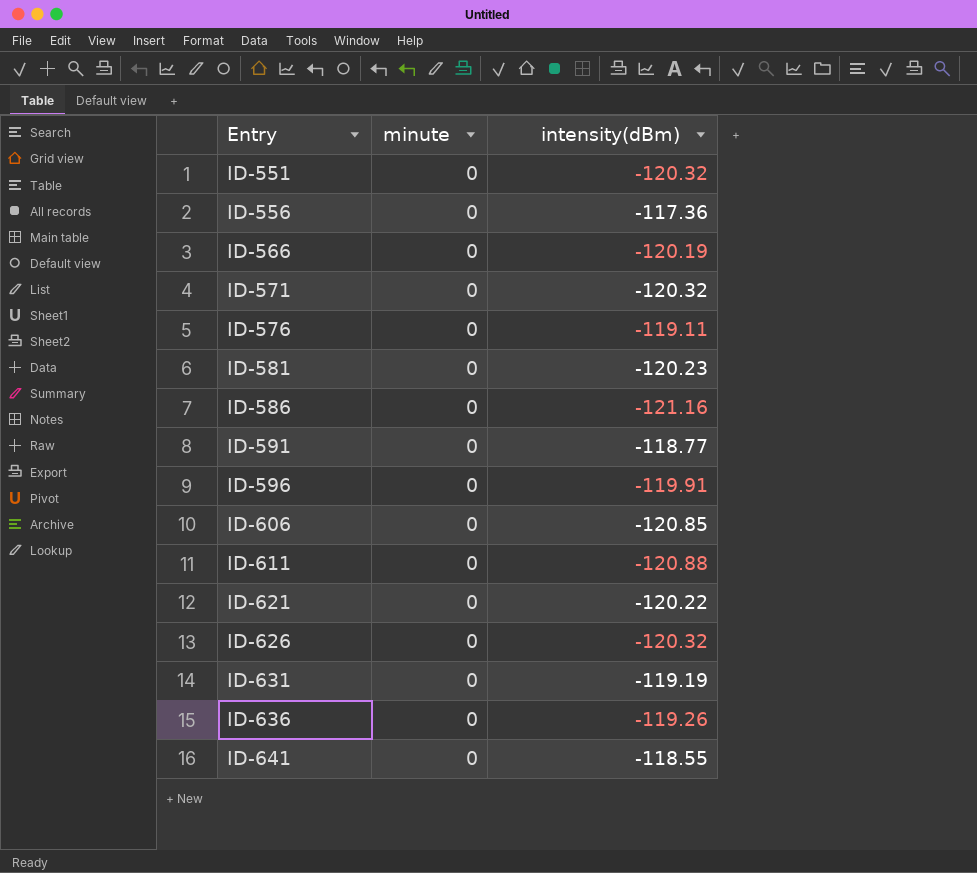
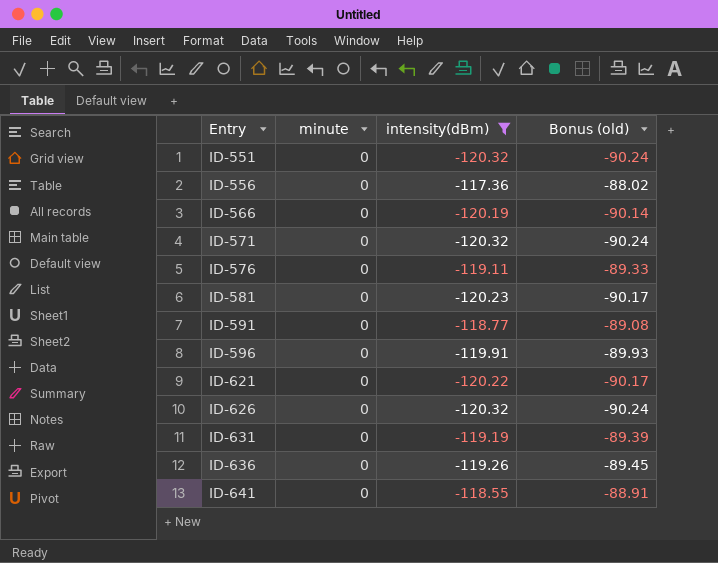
filter: none -> intensity(dBm) >= -120.32
column Bonus (old) | formula: none -> [intensity(dBm)] * 0.75

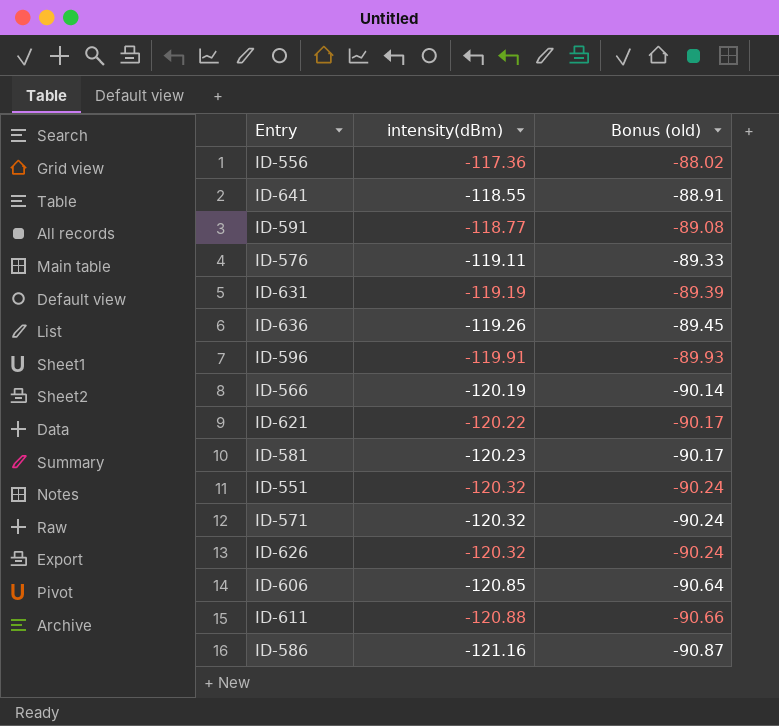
filter: intensity(dBm) >= -120.32 -> none
row order: Entry ascending -> intensity(dBm) descending
column minute | position: 2 -> none

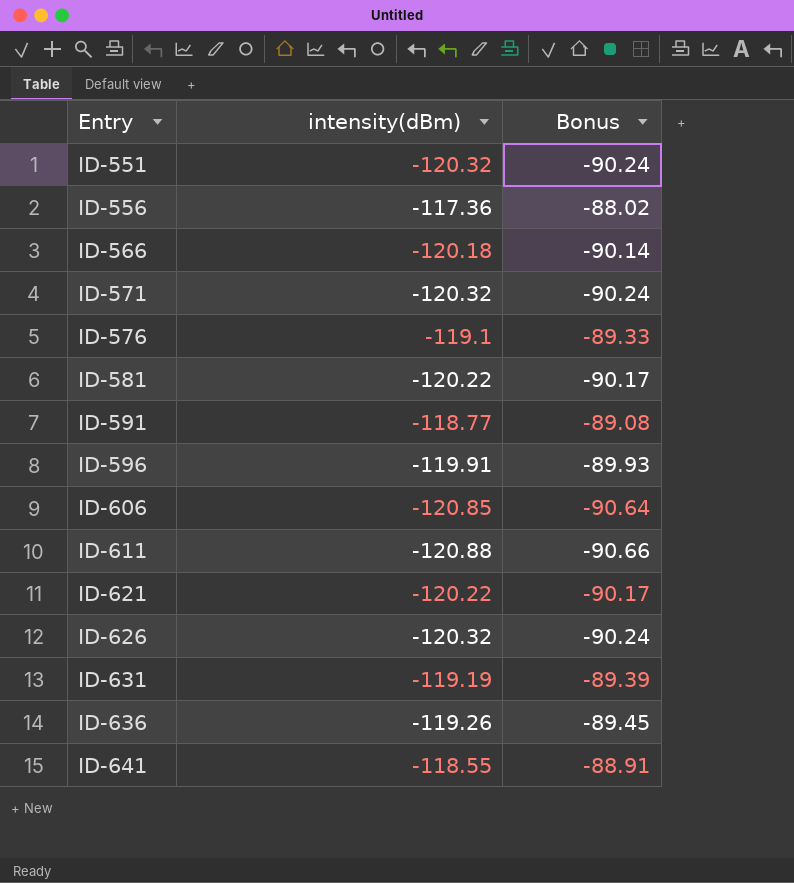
row order: intensity(dBm) descending -> Entry ascending
column name: Bonus (old) -> Bonus
row ID-586: -121.16 | -90.87 -> none
ID-566 | intensity(dBm): -120.19 -> -120.18
ID-576 | intensity(dBm): -119.11 -> -119.1
ID-581 | intensity(dBm): -120.23 -> -120.22

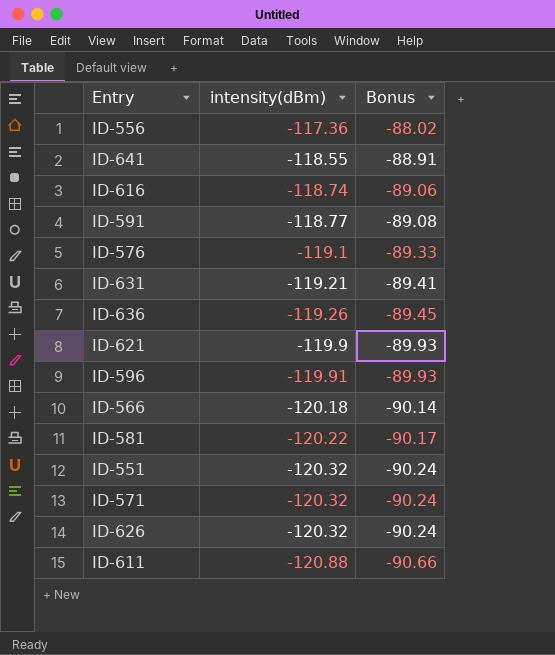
row order: Entry ascending -> intensity(dBm) descending
row ID-606: -120.85 | -90.64 -> none
row ID-616: none -> -118.74 | -89.06
ID-631 | intensity(dBm): -119.19 -> -119.21
ID-631 | Bonus: -89.39 -> -89.41
ID-621 | intensity(dBm): -120.22 -> -119.9
ID-621 | Bonus: -90.17 -> -89.93

